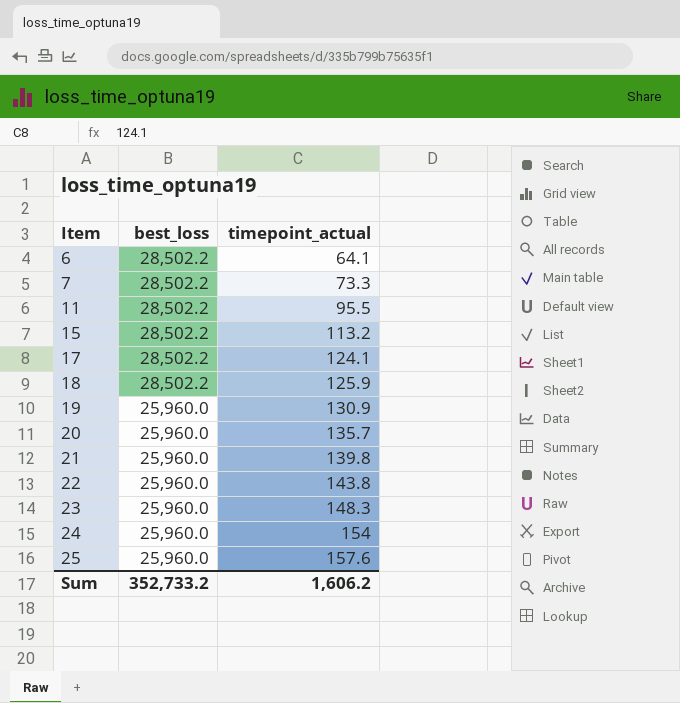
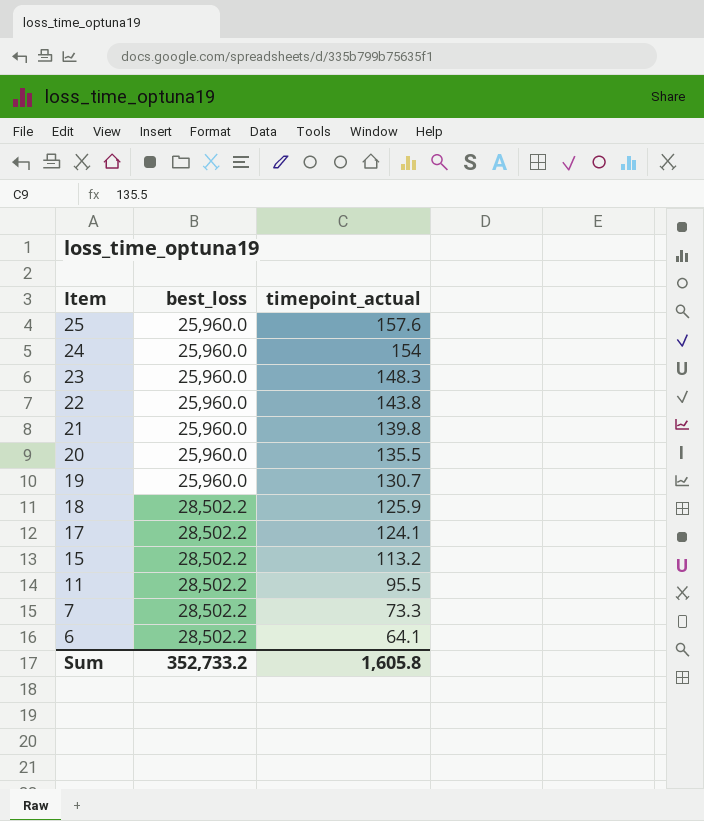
row order: Item ascending -> Item descending
20 | timepoint_actual: 135.7 -> 135.5
19 | timepoint_actual: 130.9 -> 130.7
Sum | timepoint_actual: 1,606.2 -> 1,605.8

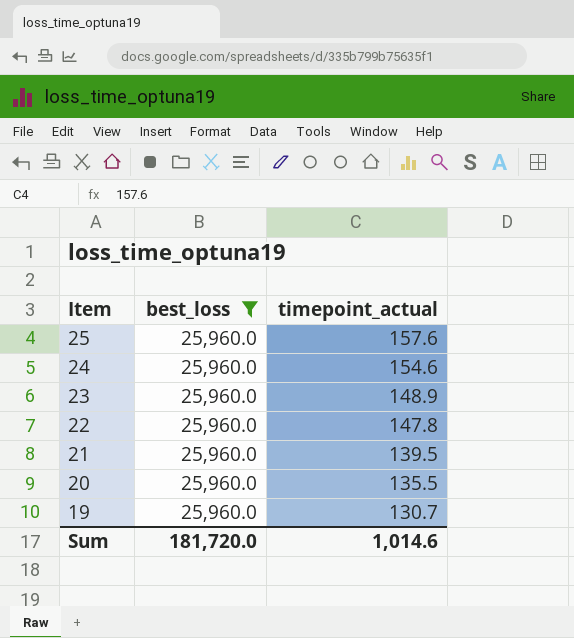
filter: none -> best_loss = 25,960.0
24 | timepoint_actual: 154 -> 154.6
23 | timepoint_actual: 148.3 -> 148.9
22 | timepoint_actual: 143.8 -> 147.8
21 | timepoint_actual: 139.8 -> 139.5
Sum | best_loss: 352,733.2 -> 181,720.0
Sum | timepoint_actual: 1,605.8 -> 1,014.6

